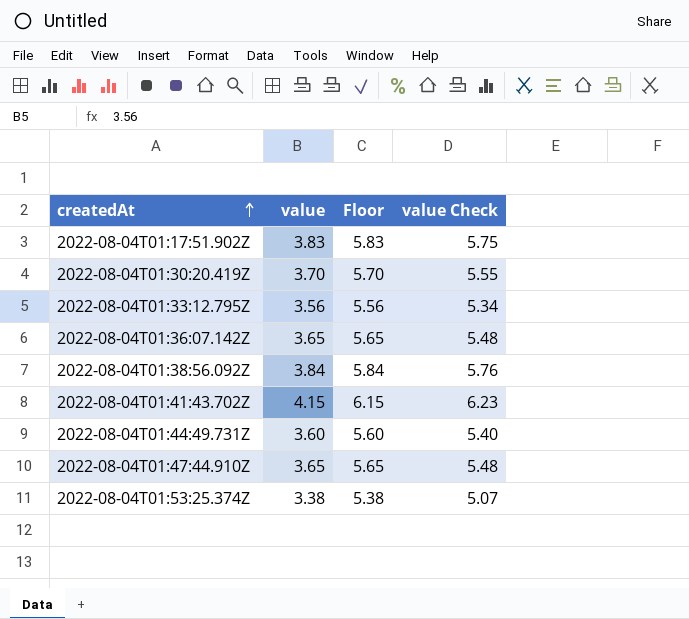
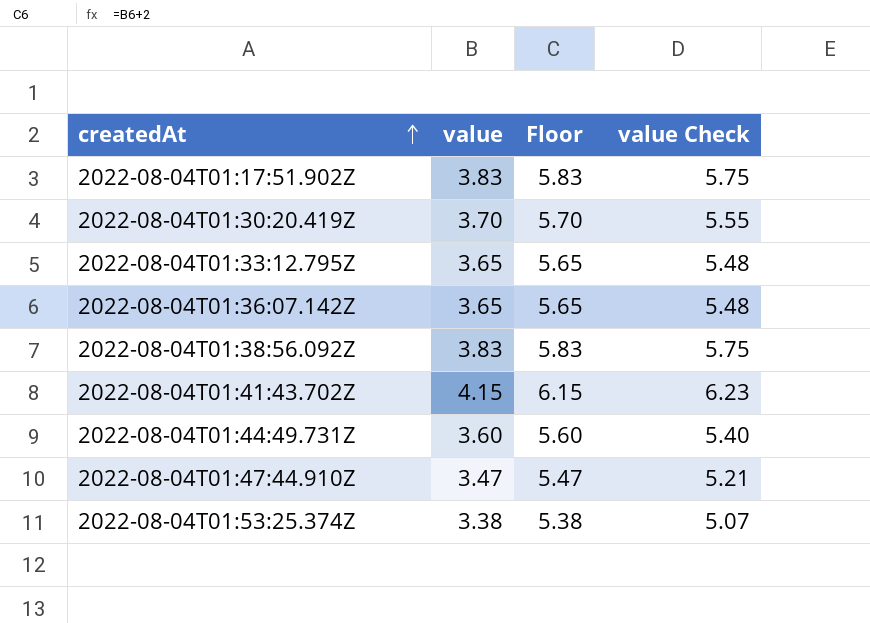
2022-08-04T01:33:12.795Z | value: 3.56 -> 3.65
2022-08-04T01:33:12.795Z | Floor: 5.56 -> 5.65
2022-08-04T01:33:12.795Z | value Check: 5.34 -> 5.48
2022-08-04T01:38:56.092Z | value: 3.84 -> 3.83
2022-08-04T01:38:56.092Z | Floor: 5.84 -> 5.83
2022-08-04T01:38:56.092Z | value Check: 5.76 -> 5.75
2022-08-04T01:47:44.910Z | value: 3.65 -> 3.47
2022-08-04T01:47:44.910Z | Floor: 5.65 -> 5.47
2022-08-04T01:47:44.910Z | value Check: 5.48 -> 5.21

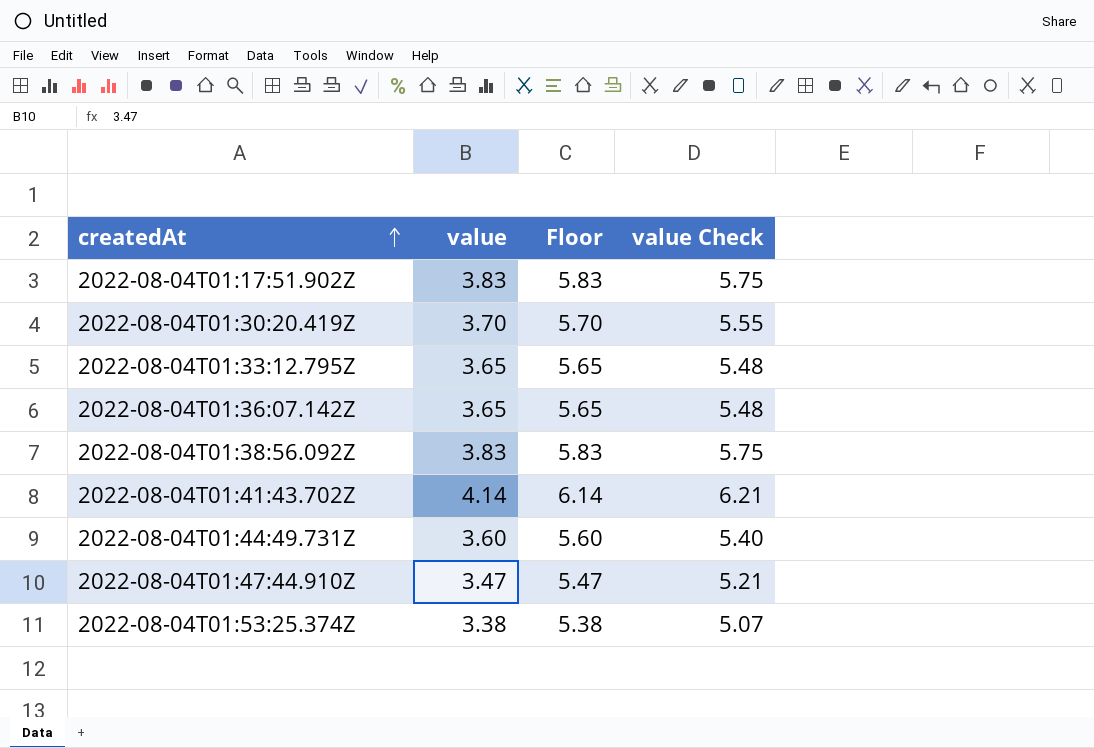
2022-08-04T01:41:43.702Z | value: 4.15 -> 4.14
2022-08-04T01:41:43.702Z | Floor: 6.15 -> 6.14
2022-08-04T01:41:43.702Z | value Check: 6.23 -> 6.21

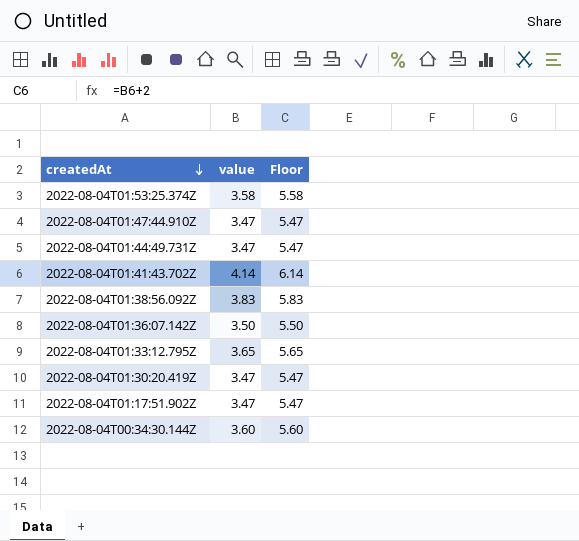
row order: createdAt ascending -> createdAt descending
column value Check | formula: [value] * 1.5 -> none
2022-08-04T01:53:25.374Z | value: 3.38 -> 3.58
2022-08-04T01:53:25.374Z | Floor: 5.38 -> 5.58
2022-08-04T01:44:49.731Z | value: 3.60 -> 3.47
2022-08-04T01:44:49.731Z | Floor: 5.60 -> 5.47
2022-08-04T01:36:07.142Z | value: 3.65 -> 3.50
2022-08-04T01:36:07.142Z | Floor: 5.65 -> 5.50
2022-08-04T01:30:20.419Z | value: 3.70 -> 3.47
2022-08-04T01:30:20.419Z | Floor: 5.70 -> 5.47
2022-08-04T01:17:51.902Z | value: 3.83 -> 3.47
2022-08-04T01:17:51.902Z | Floor: 5.83 -> 5.47
row 2022-08-04T00:34:30.144Z: none -> 3.60 | 5.60

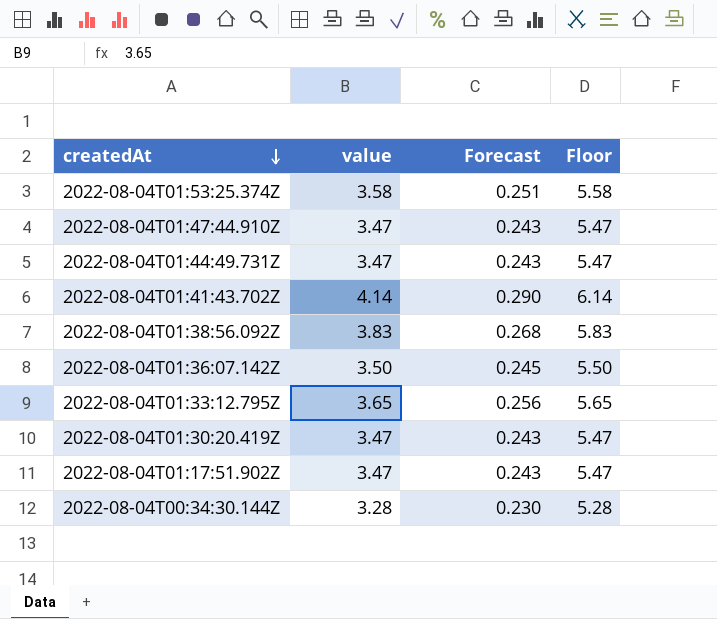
column Forecast | formula: none -> [value] * 0.07
2022-08-04T00:34:30.144Z | value: 3.60 -> 3.28
2022-08-04T00:34:30.144Z | Floor: 5.60 -> 5.28

